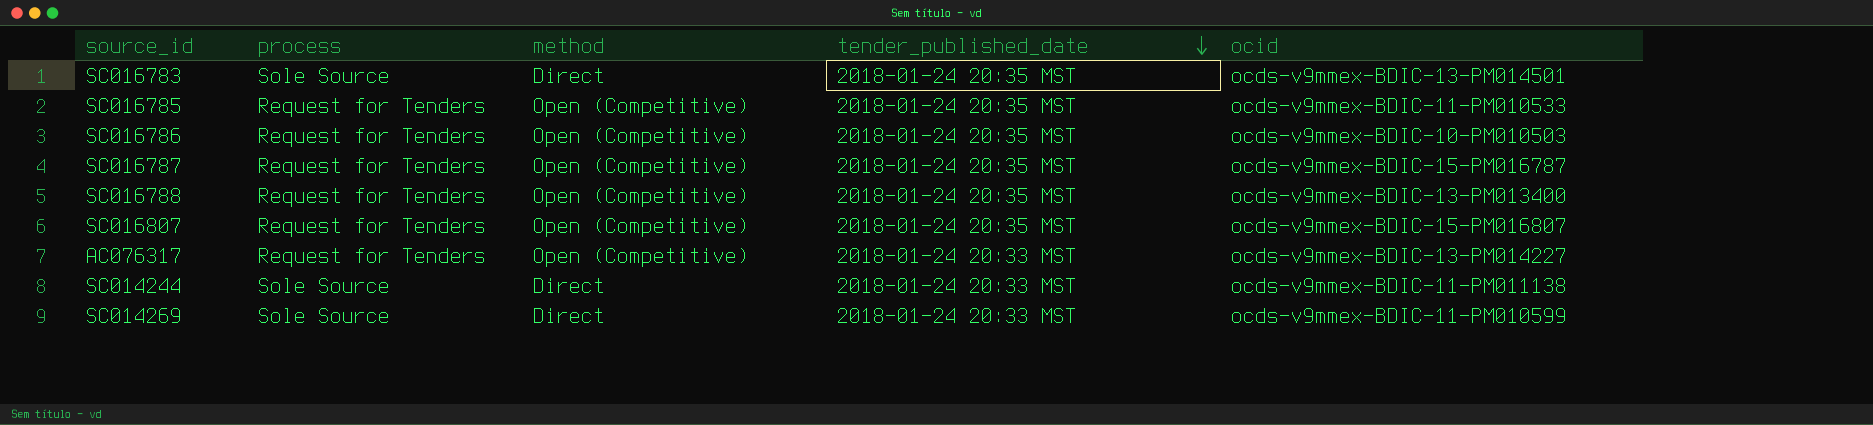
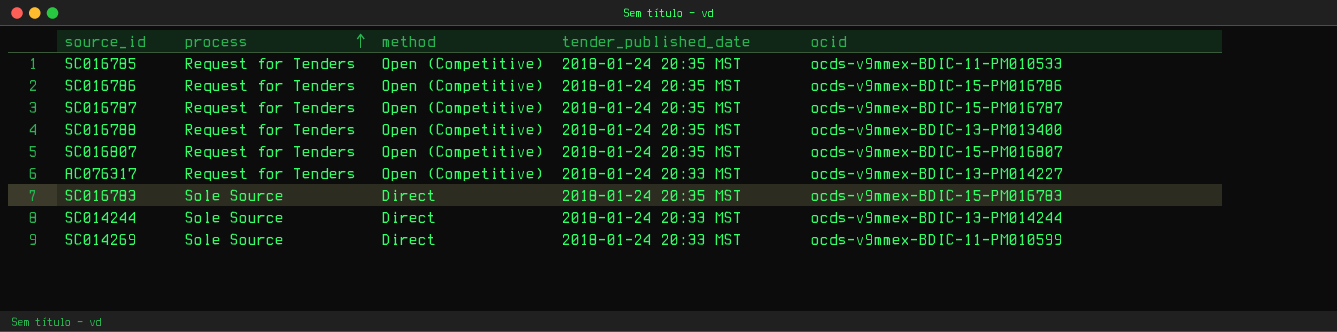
row order: tender_published_date descending -> process ascending
SC016786 | ocid: ocds-v9mmex-BDIC-10-PM010503 -> ocds-v9mmex-BDIC-15-PM016786
SC016783 | ocid: ocds-v9mmex-BDIC-13-PM014501 -> ocds-v9mmex-BDIC-15-PM016783
SC014244 | ocid: ocds-v9mmex-BDIC-11-PM011138 -> ocds-v9mmex-BDIC-13-PM014244

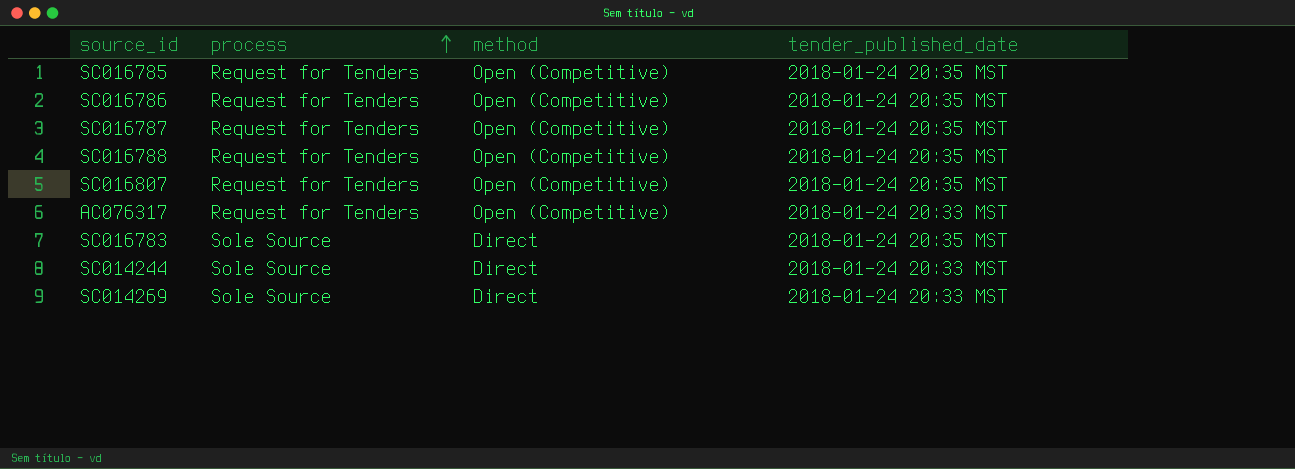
column ocid | position: 5 -> none

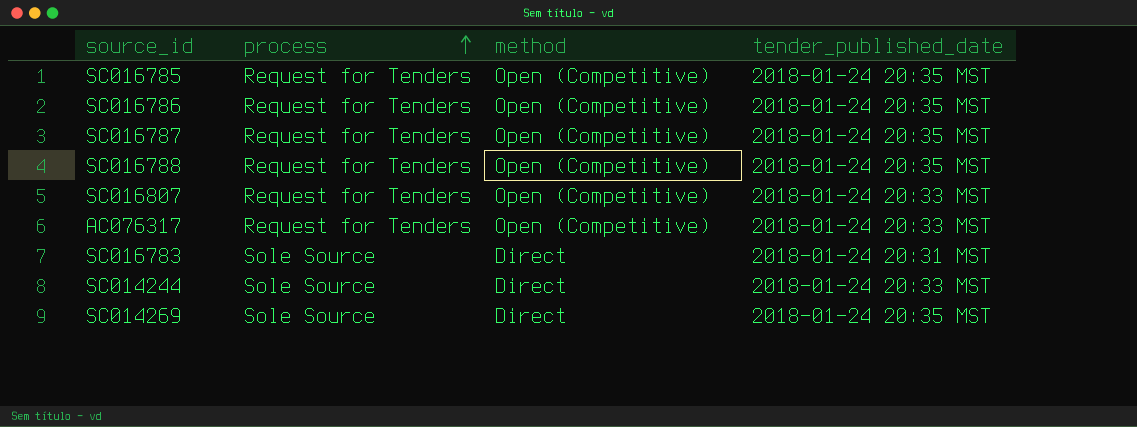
SC016807 | tender_published_date: 2018-01-24 20:35 MST -> 2018-01-24 20:33 MST
SC016783 | tender_published_date: 2018-01-24 20:35 MST -> 2018-01-24 20:31 MST
SC014269 | tender_published_date: 2018-01-24 20:33 MST -> 2018-01-24 20:35 MST

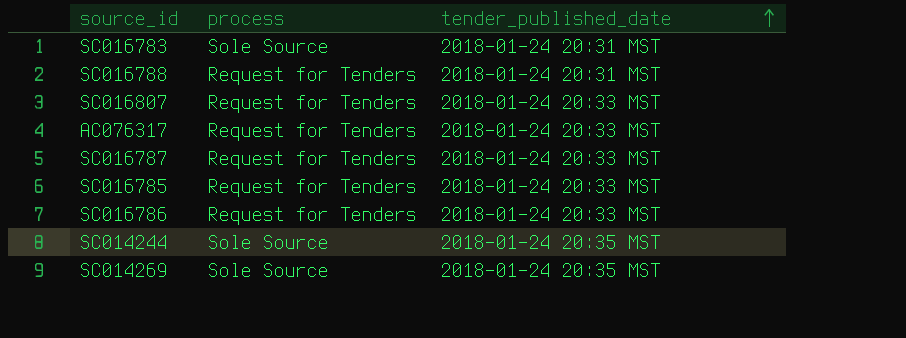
row order: process ascending -> tender_published_date ascending
column method | position: 3 -> none
SC016788 | tender_published_date: 2018-01-24 20:35 MST -> 2018-01-24 20:31 MST
SC016787 | tender_published_date: 2018-01-24 20:35 MST -> 2018-01-24 20:33 MST
SC016785 | tender_published_date: 2018-01-24 20:35 MST -> 2018-01-24 20:33 MST
SC016786 | tender_published_date: 2018-01-24 20:35 MST -> 2018-01-24 20:33 MST
SC014244 | tender_published_date: 2018-01-24 20:33 MST -> 2018-01-24 20:35 MST

